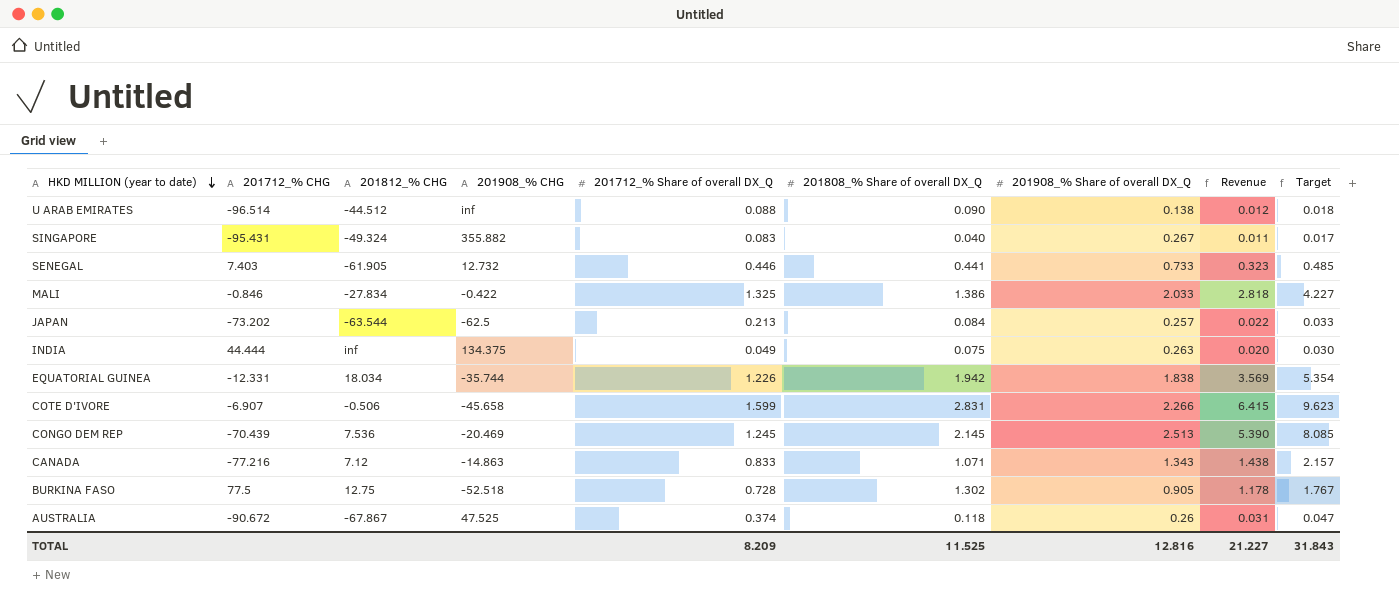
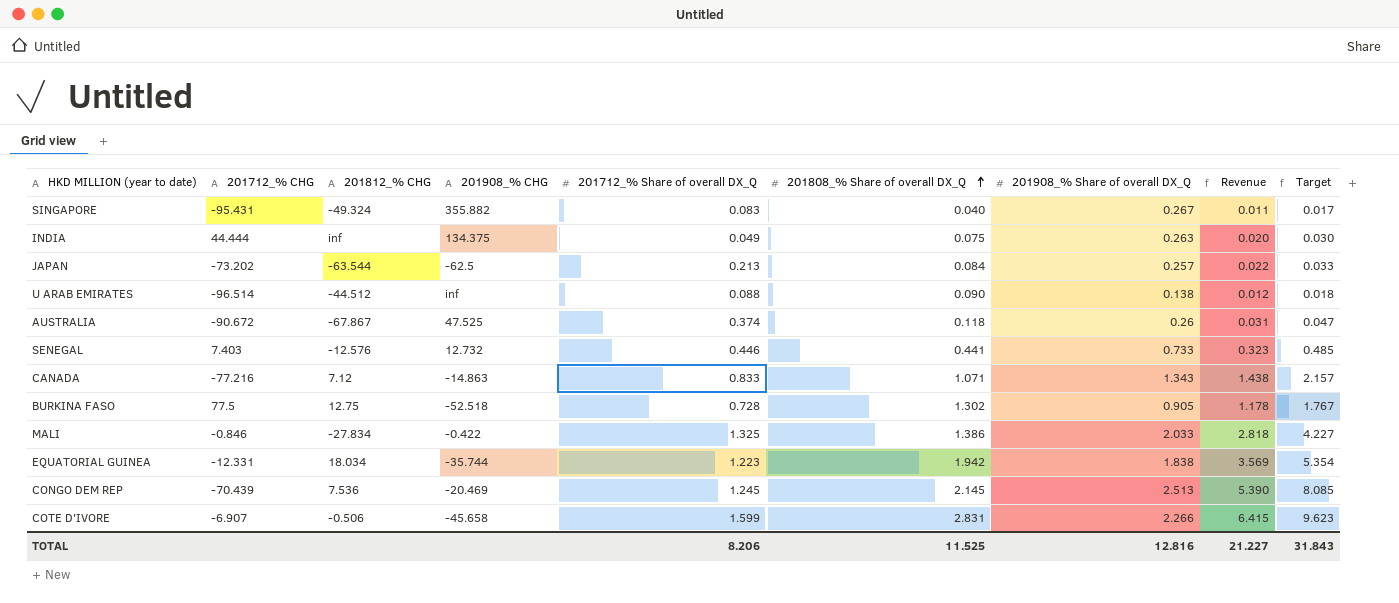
row order: HKD MILLION (year to date) descending -> 201808_% Share of overall DX_Q ascending
SENEGAL | 201812_% CHG: -61.905 -> -12.576
EQUATORIAL GUINEA | 201712_% Share of overall DX_Q: 1.226 -> 1.223
TOTAL | 201712_% Share of overall DX_Q: 8.209 -> 8.206

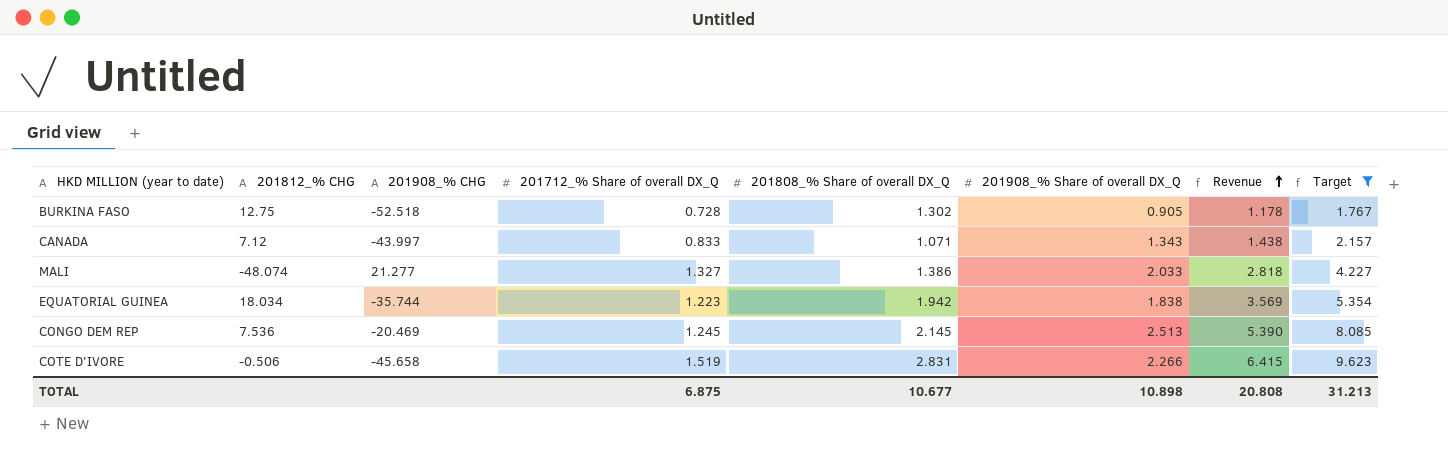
filter: none -> Target >= 1.767
row order: 201808_% Share of overall DX_Q ascending -> Revenue ascending
column 201712_% CHG | position: 2 -> none
CANADA | 201908_% CHG: -14.863 -> -43.997
MALI | 201812_% CHG: -27.834 -> -48.074
MALI | 201908_% CHG: -0.422 -> 21.277
MALI | 201712_% Share of overall DX_Q: 1.325 -> 1.327
COTE D'IVORE | 201712_% Share of overall DX_Q: 1.599 -> 1.519
TOTAL | 201712_% Share of overall DX_Q: 8.206 -> 6.875
TOTAL | 201808_% Share of overall DX_Q: 11.525 -> 10.677
TOTAL | 201908_% Share of overall DX_Q: 12.816 -> 10.898
TOTAL | Revenue: 21.227 -> 20.808
TOTAL | Target: 31.843 -> 31.213

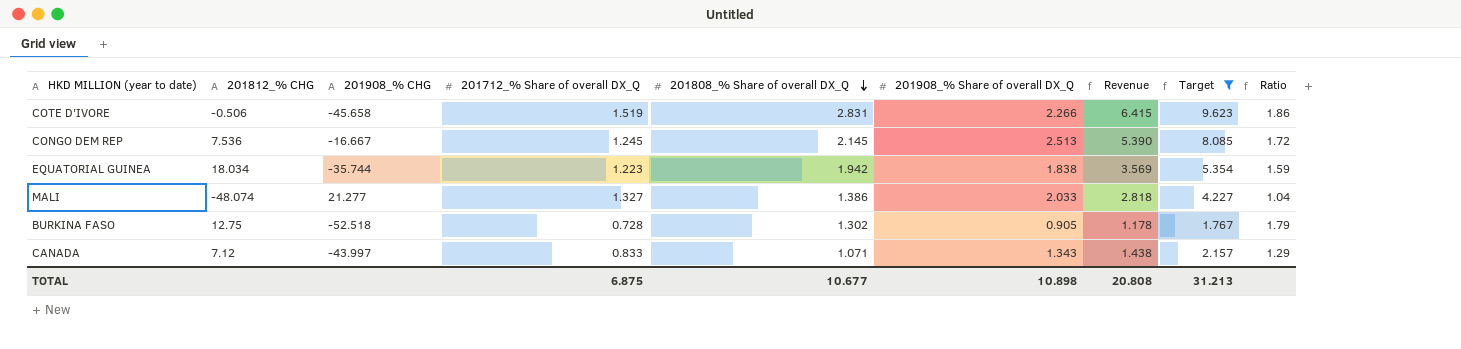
row order: Revenue ascending -> 201808_% Share of overall DX_Q descending
column Ratio | formula: none -> [201808_% Share of overall DX_Q] / [201712_% Share of overall DX_Q]
CONGO DEM REP | 201908_% CHG: -20.469 -> -16.667

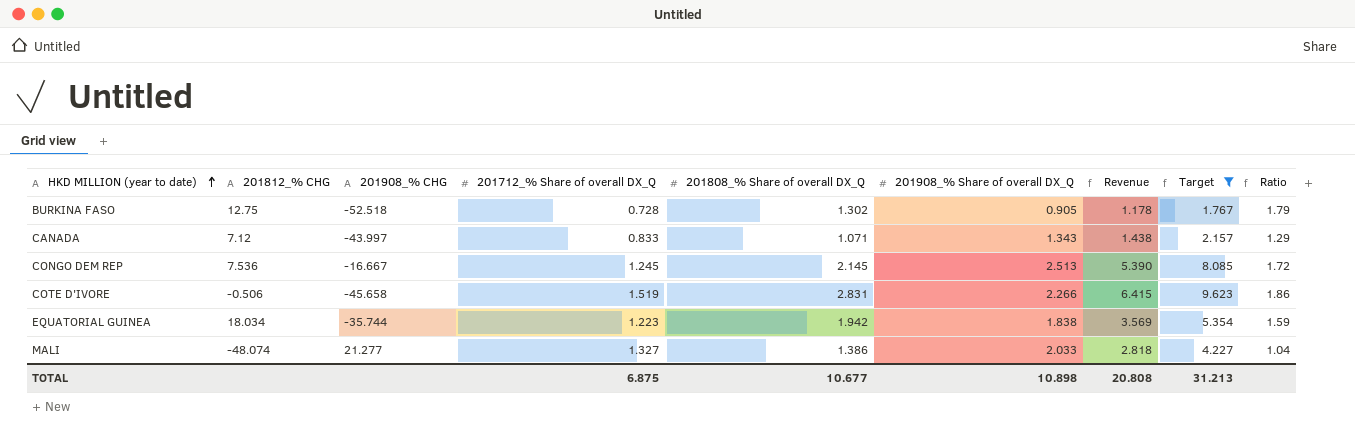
row order: 201808_% Share of overall DX_Q descending -> HKD MILLION (year to date) ascending

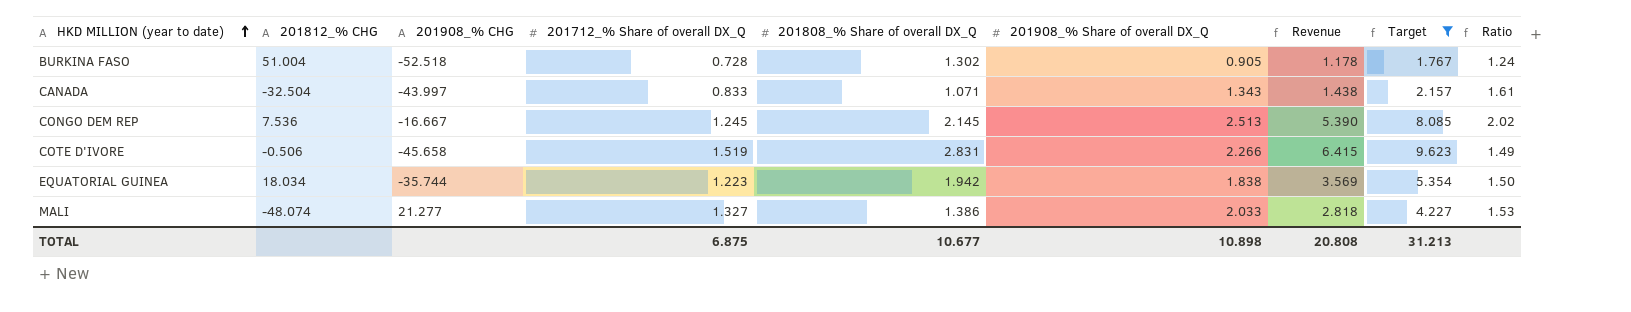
column Ratio | formula: [201808_% Share of overall DX_Q] / [201712_% Share of overall DX_Q] -> [201908_% Share of overall DX_Q] / [201712_% Share of overall DX_Q]
BURKINA FASO | 201812_% CHG: 12.75 -> 51.004
CANADA | 201812_% CHG: 7.12 -> -32.504

